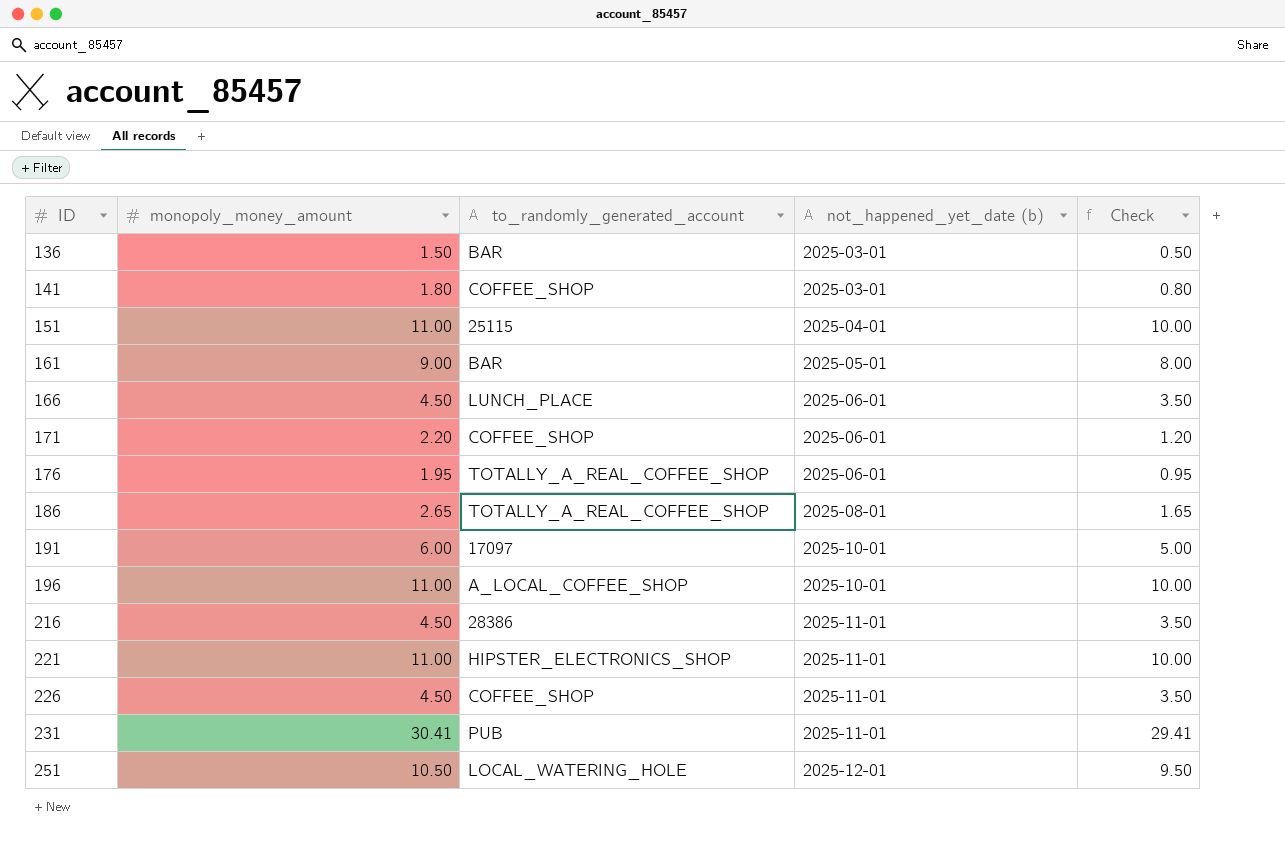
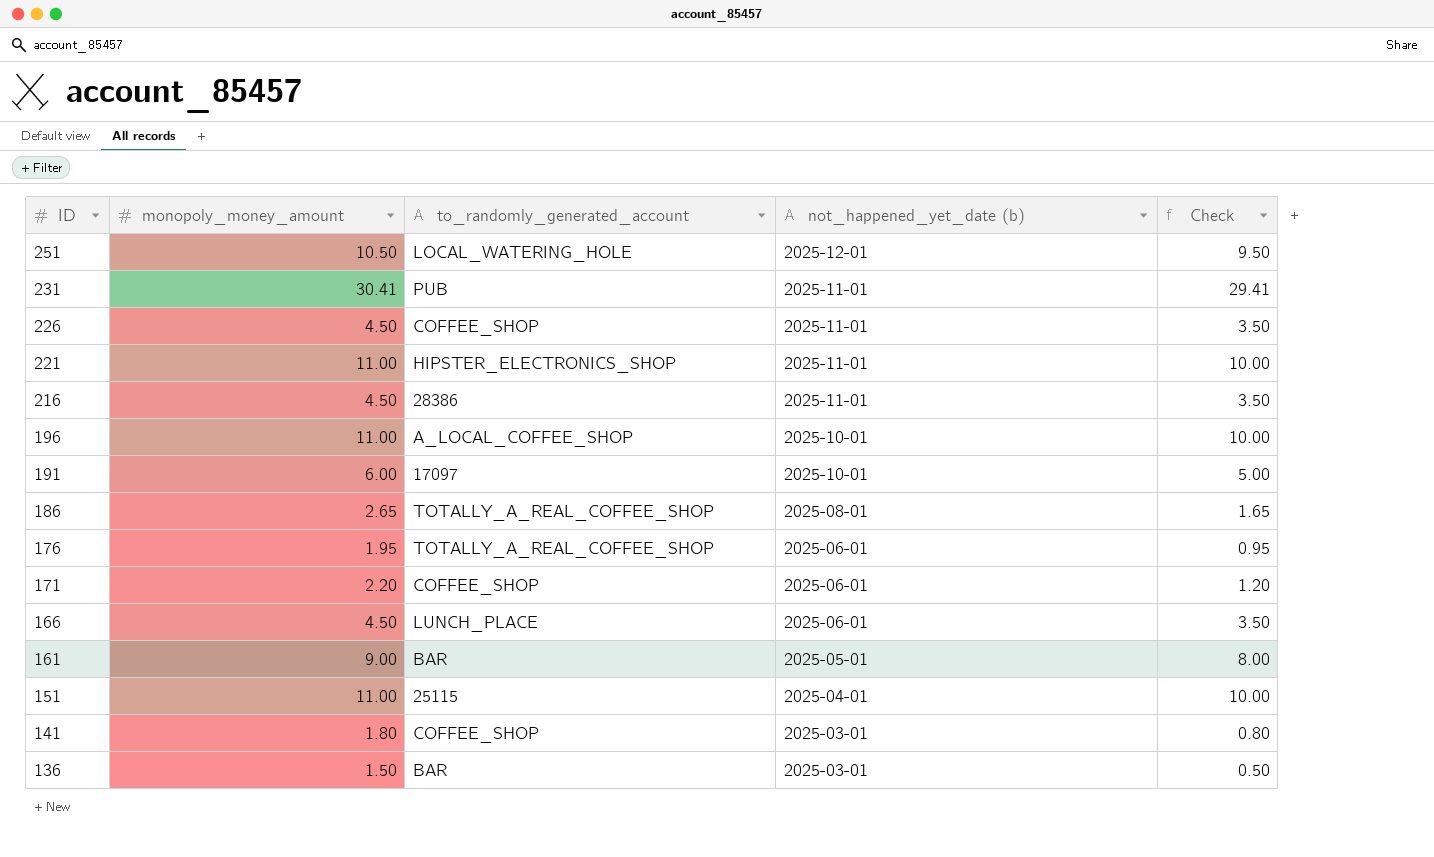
row order: ID ascending -> ID descending

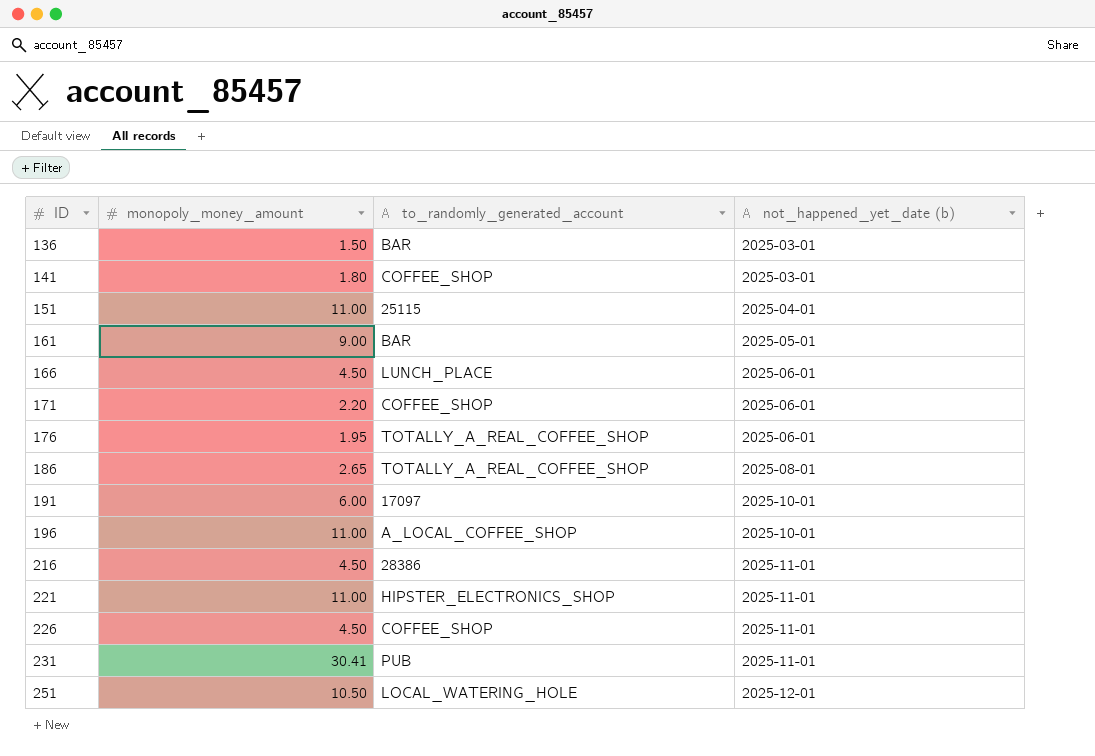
row order: ID descending -> ID ascending
column Check | formula: [monopoly_money_amount] - 1 -> none

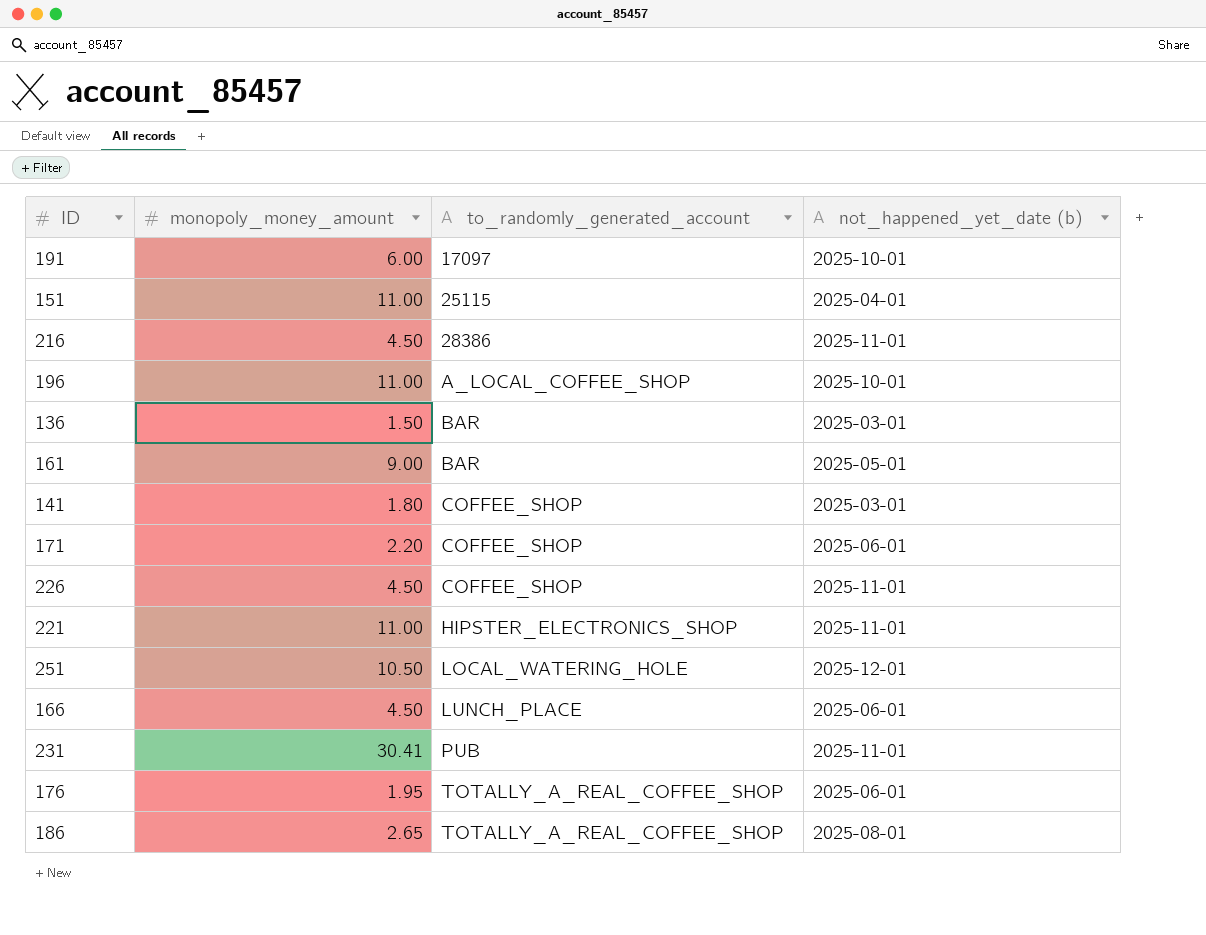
row order: ID ascending -> to_randomly_generated_account ascending

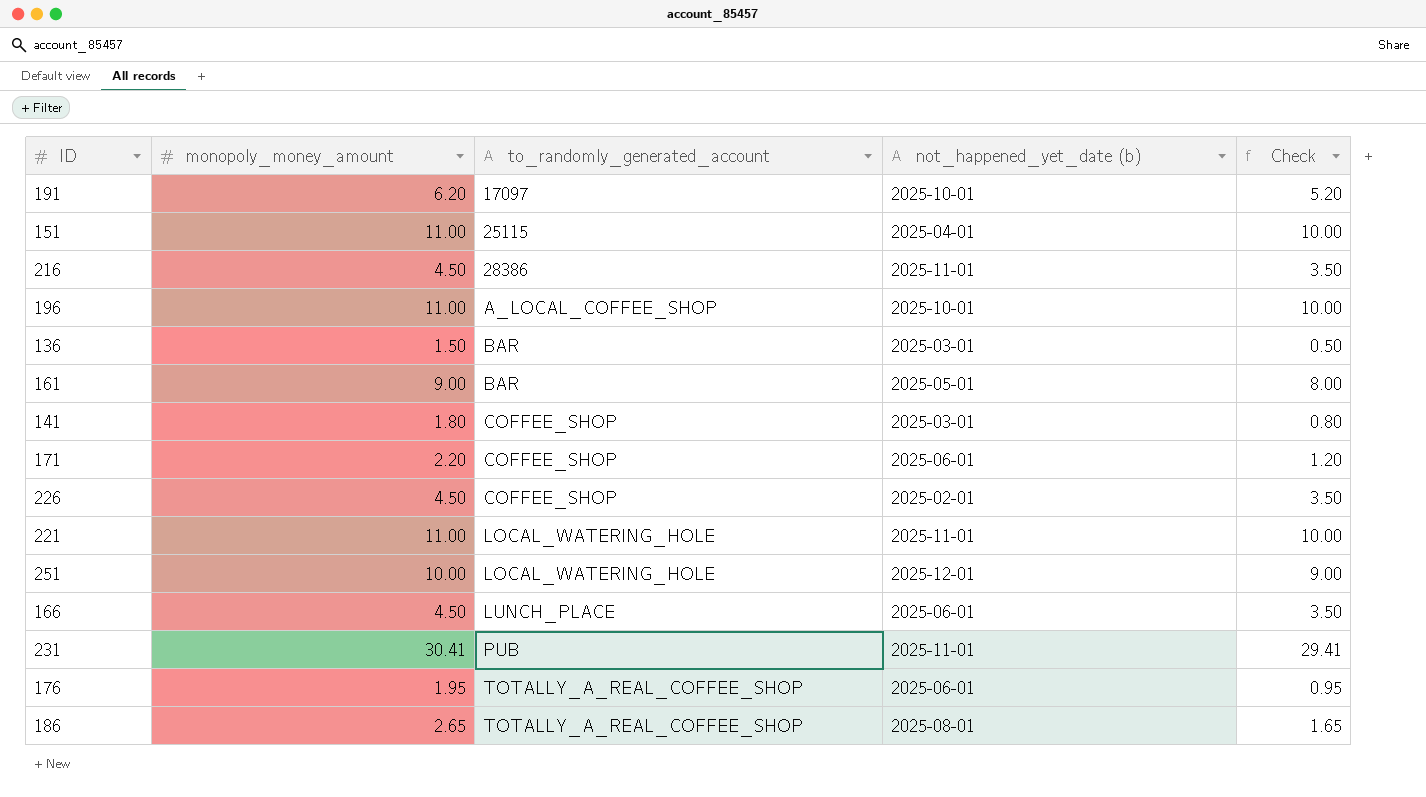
column Check | formula: none -> [monopoly_money_amount] - 1
191 | monopoly_money_amount: 6.00 -> 6.20
226 | not_happened_yet_date (b): 2025-11-01 -> 2025-02-01
221 | to_randomly_generated_account: HIPSTER_ELECTRONICS_SHOP -> LOCAL_WATERING_HOLE
251 | monopoly_money_amount: 10.50 -> 10.00

